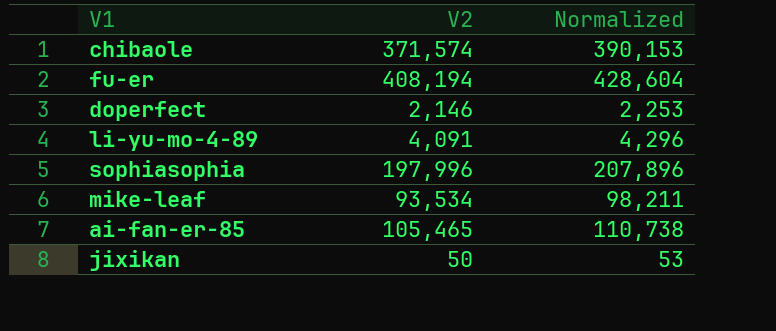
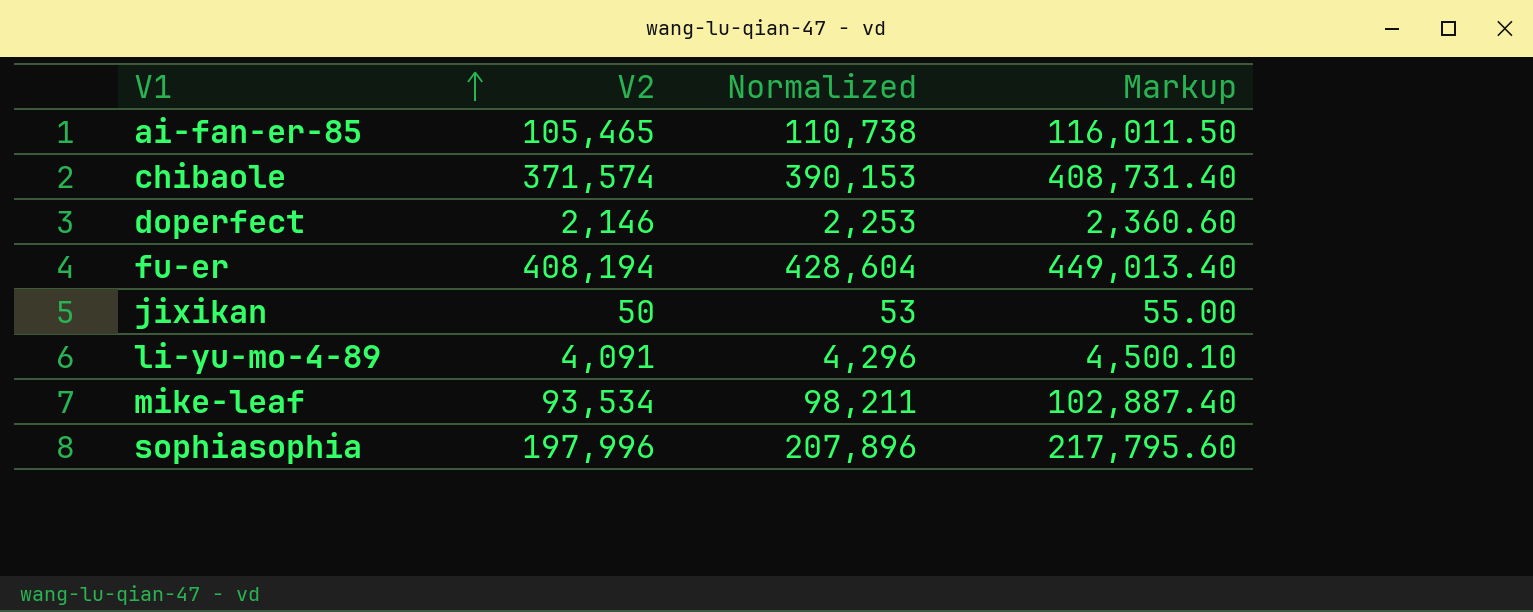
row order: none -> V1 ascending
column Markup | formula: none -> [V2] * 1.1

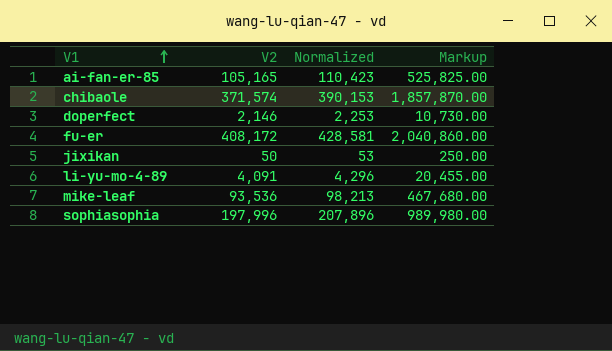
column Markup | formula: [V2] * 1.1 -> [V2] * 5
ai-fan-er-85 | V2: 105,465 -> 105,165
ai-fan-er-85 | Normalized: 110,738 -> 110,423
fu-er | V2: 408,194 -> 408,172
fu-er | Normalized: 428,604 -> 428,581
mike-leaf | V2: 93,534 -> 93,536
mike-leaf | Normalized: 98,211 -> 98,213

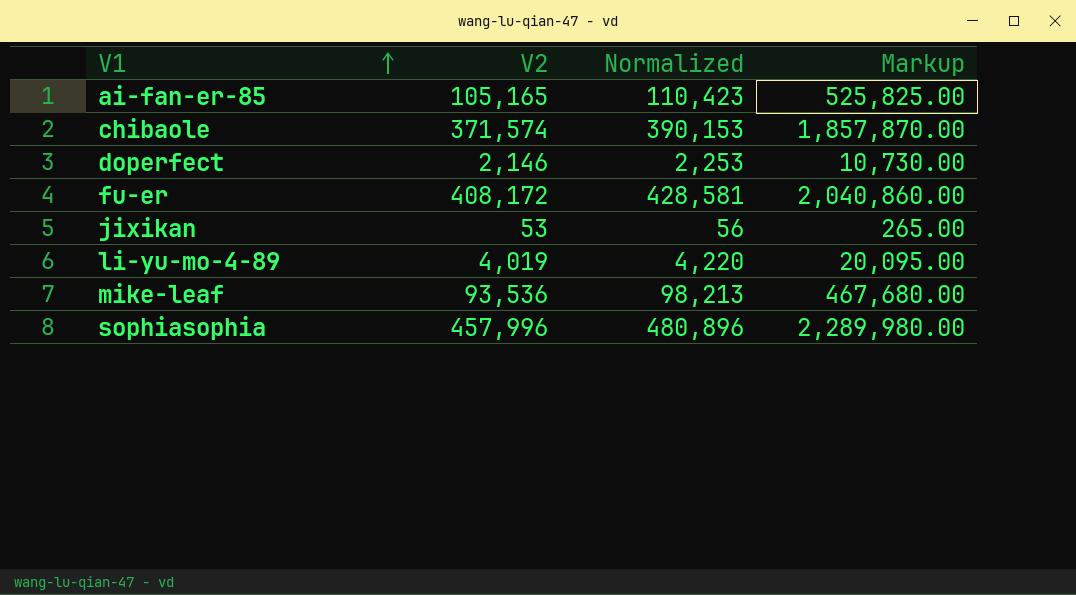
jixikan | V2: 50 -> 53
jixikan | Normalized: 53 -> 56
jixikan | Markup: 250.00 -> 265.00
li-yu-mo-4-89 | V2: 4,091 -> 4,019
li-yu-mo-4-89 | Normalized: 4,296 -> 4,220
li-yu-mo-4-89 | Markup: 20,455.00 -> 20,095.00
sophiasophia | V2: 197,996 -> 457,996
sophiasophia | Normalized: 207,896 -> 480,896
sophiasophia | Markup: 989,980.00 -> 2,289,980.00

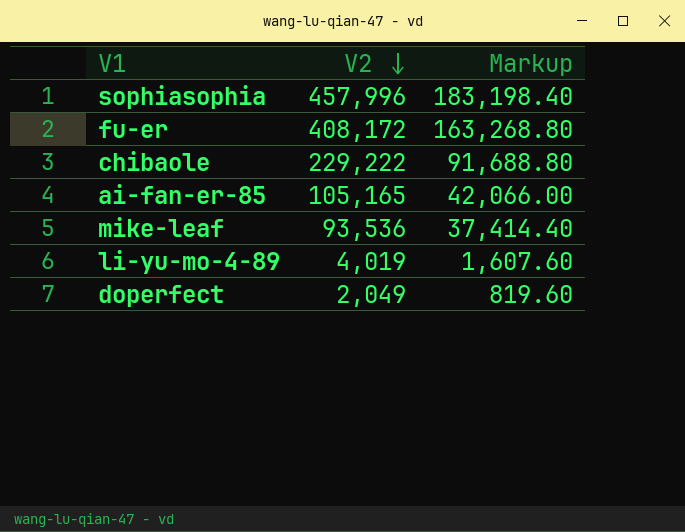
row order: V1 ascending -> V2 descending
column Normalized | formula: [V2] * 1.05 -> none
column Markup | formula: [V2] * 5 -> [V2] * 0.4
row jixikan: 53 | 56 | 265.00 -> none
chibaole | V2: 371,574 -> 229,222
doperfect | V2: 2,146 -> 2,049

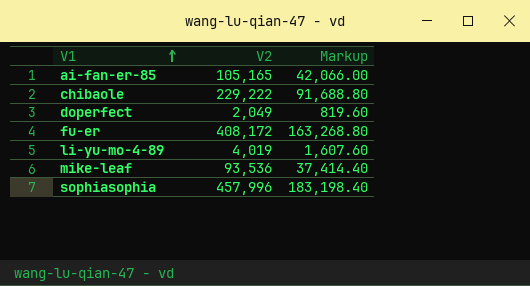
row order: V2 descending -> V1 ascending

